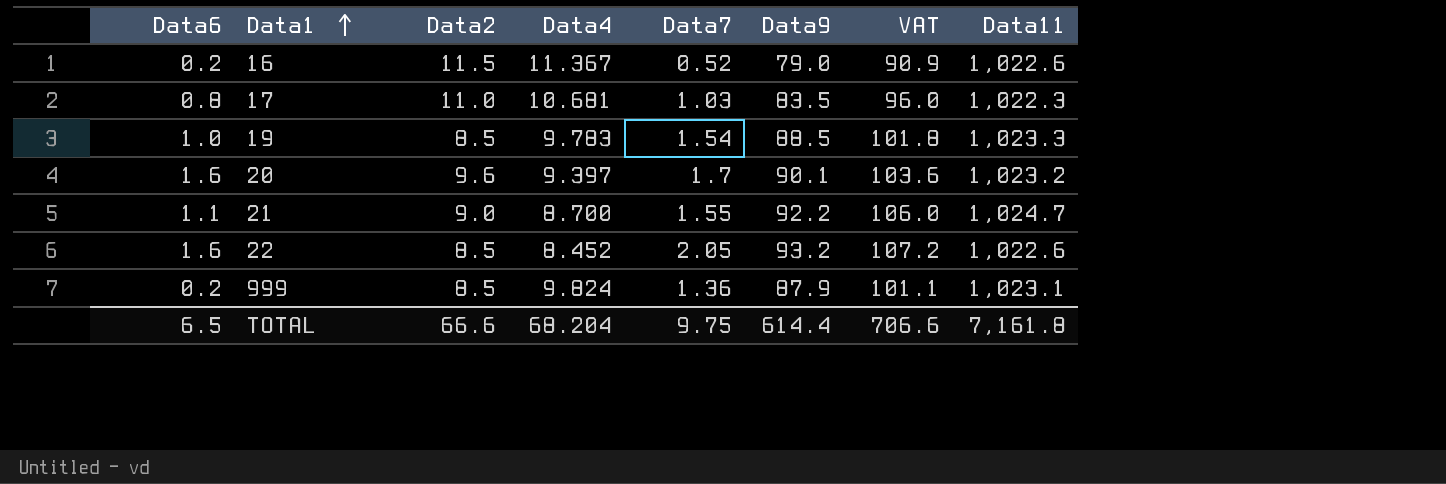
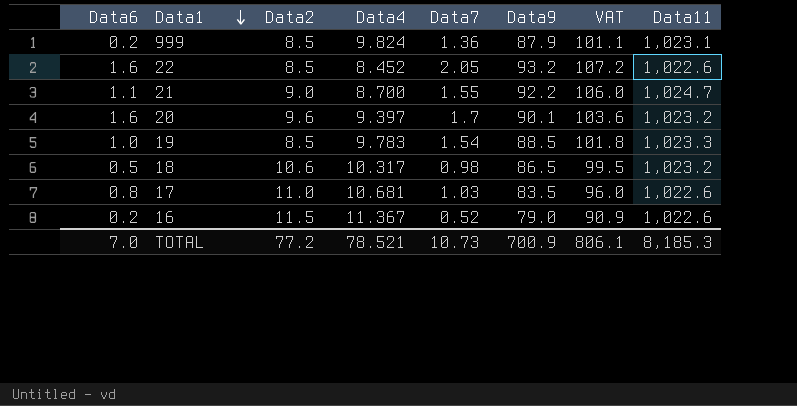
row order: Data1 ascending -> Data1 descending
row 18: none -> 0.5 | 10.6 | 10.317 | 0.98 | 86.5 | 99.5 | 1,023.2
17 | Data11: 1,022.3 -> 1,022.6
TOTAL | Data6: 6.5 -> 7.0
TOTAL | Data2: 66.6 -> 77.2
TOTAL | Data4: 68.204 -> 78.521
TOTAL | Data7: 9.75 -> 10.73
TOTAL | Data9: 614.4 -> 700.9
TOTAL | VAT: 706.6 -> 806.1
TOTAL | Data11: 7,161.8 -> 8,185.3

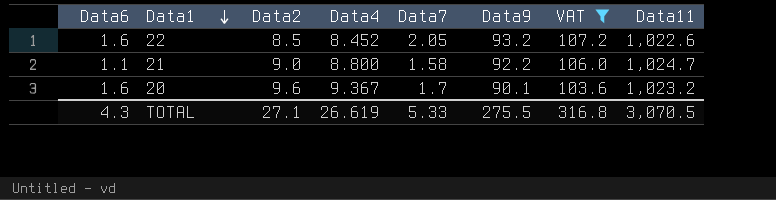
filter: none -> VAT >= 103.6
21 | Data4: 8.700 -> 8.800
21 | Data7: 1.55 -> 1.58
20 | Data4: 9.397 -> 9.367
TOTAL | Data6: 7.0 -> 4.3
TOTAL | Data2: 77.2 -> 27.1
TOTAL | Data4: 78.521 -> 26.619
TOTAL | Data7: 10.73 -> 5.33
TOTAL | Data9: 700.9 -> 275.5
TOTAL | VAT: 806.1 -> 316.8
TOTAL | Data11: 8,185.3 -> 3,070.5

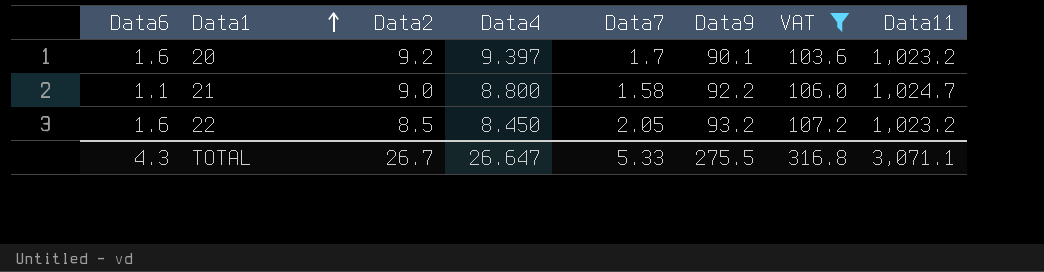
row order: Data1 descending -> Data1 ascending
20 | Data2: 9.6 -> 9.2
20 | Data4: 9.367 -> 9.397
22 | Data4: 8.452 -> 8.450
22 | Data11: 1,022.6 -> 1,023.2
TOTAL | Data2: 27.1 -> 26.7
TOTAL | Data4: 26.619 -> 26.647
TOTAL | Data11: 3,070.5 -> 3,071.1

